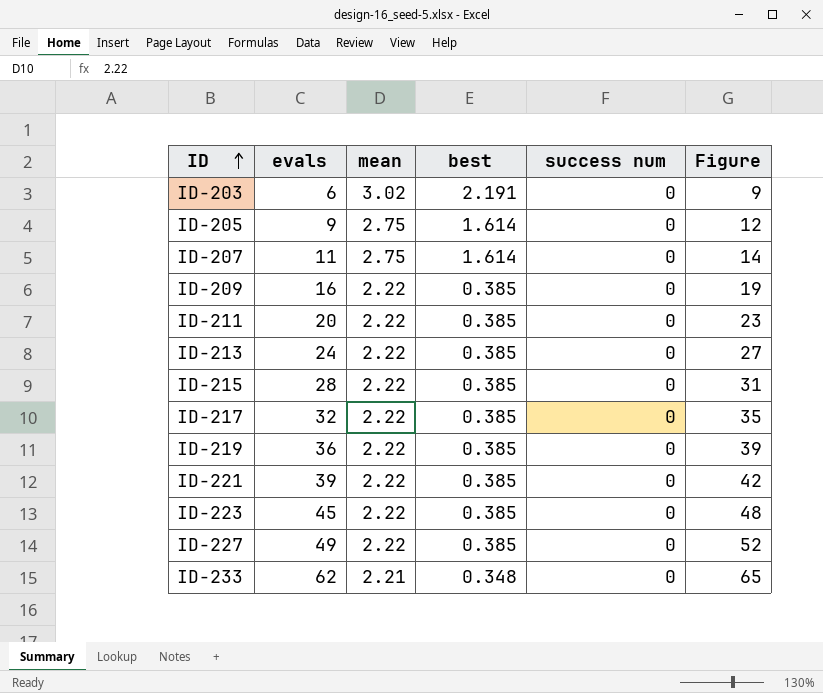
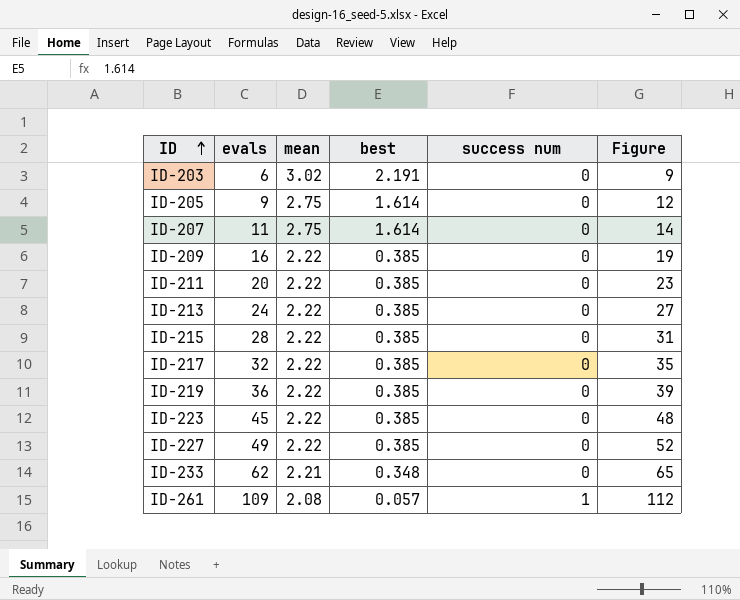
row ID-221: 39 | 2.22 | 0.385 | 0 | 42 -> none
row ID-261: none -> 109 | 2.08 | 0.057 | 1 | 112

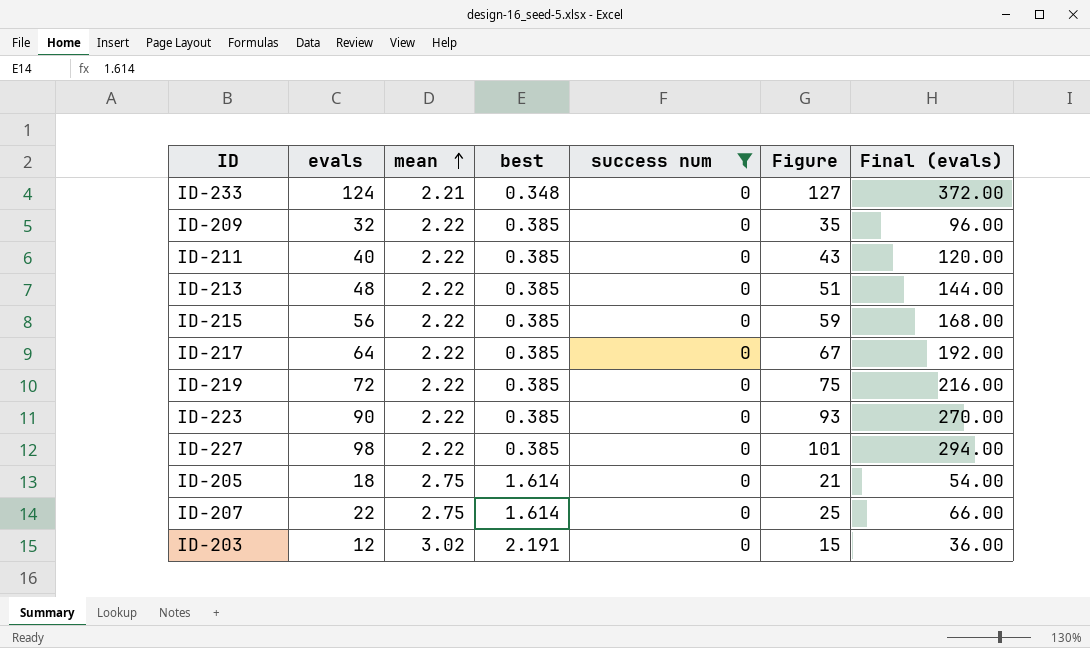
filter: none -> success num = 0
row order: ID ascending -> mean ascending
column Final (evals) | formula: none -> [evals] * 3
ID-233 | evals: 62 -> 124
ID-233 | Figure: 65 -> 127
ID-209 | evals: 16 -> 32
ID-209 | Figure: 19 -> 35
ID-211 | evals: 20 -> 40
ID-211 | Figure: 23 -> 43
ID-213 | evals: 24 -> 48
ID-213 | Figure: 27 -> 51
ID-215 | evals: 28 -> 56
ID-215 | Figure: 31 -> 59
ID-217 | evals: 32 -> 64
ID-217 | Figure: 35 -> 67
ID-219 | evals: 36 -> 72
ID-219 | Figure: 39 -> 75
ID-223 | evals: 45 -> 90
ID-223 | Figure: 48 -> 93
ID-227 | evals: 49 -> 98
ID-227 | Figure: 52 -> 101
ID-205 | evals: 9 -> 18
ID-205 | Figure: 12 -> 21
ID-207 | evals: 11 -> 22
ID-207 | Figure: 14 -> 25
ID-203 | evals: 6 -> 12
ID-203 | Figure: 9 -> 15

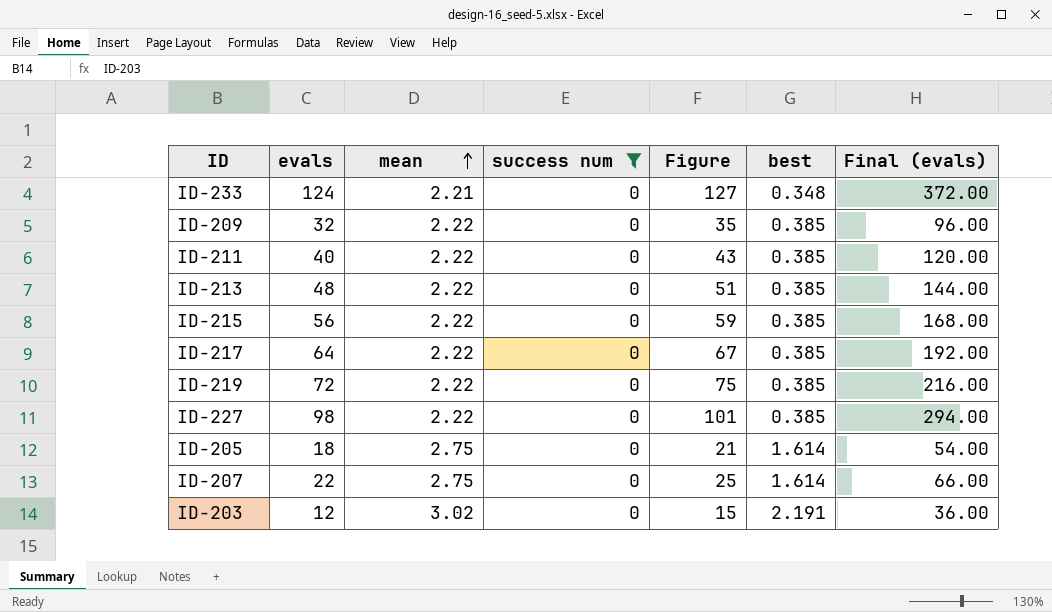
column best | position: 4 -> 6
row ID-223: 90 | 2.22 | 0.385 | 0 | 93 | 270.00 -> none

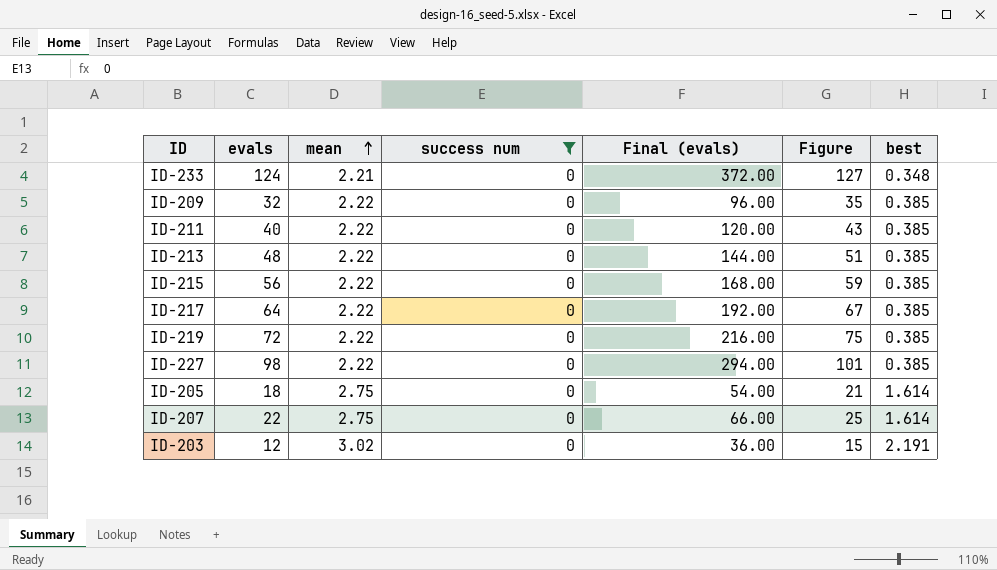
column Final (evals) | position: 7 -> 5

